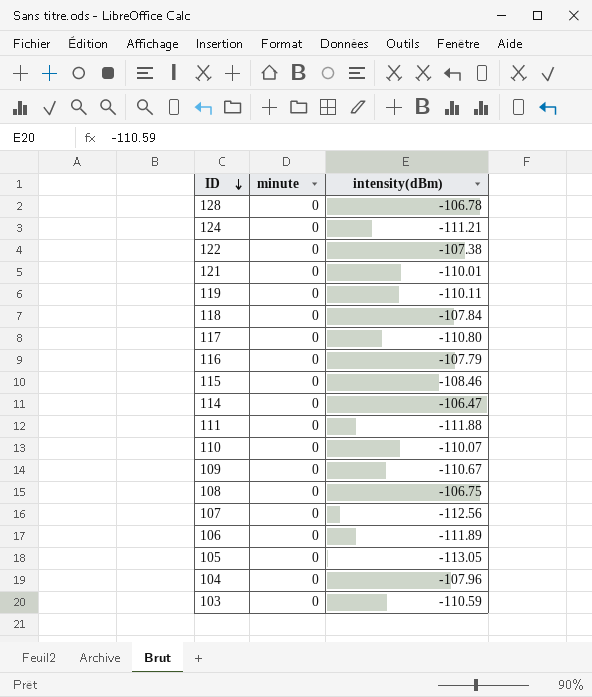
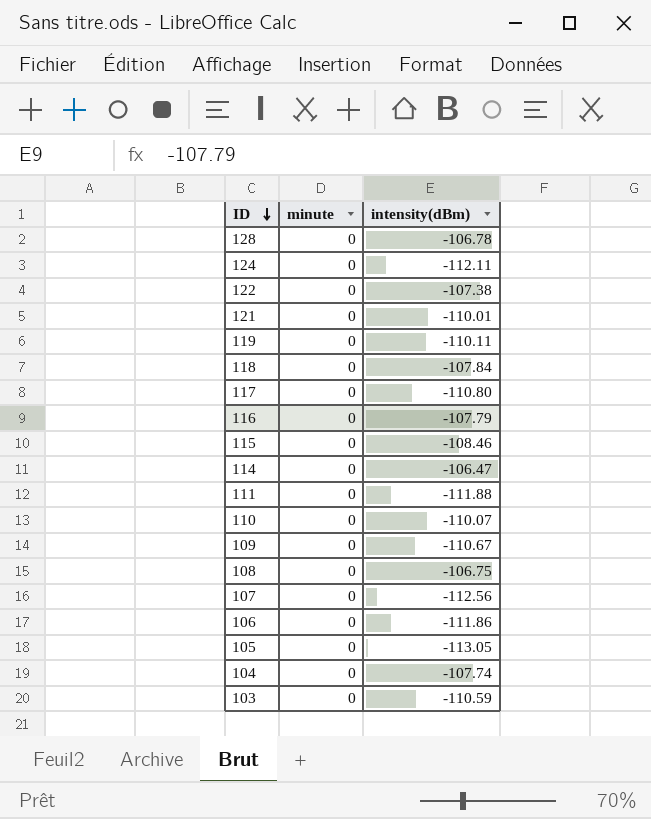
124 | intensity(dBm): -111.21 -> -112.11
106 | intensity(dBm): -111.89 -> -111.86
104 | intensity(dBm): -107.96 -> -107.74

